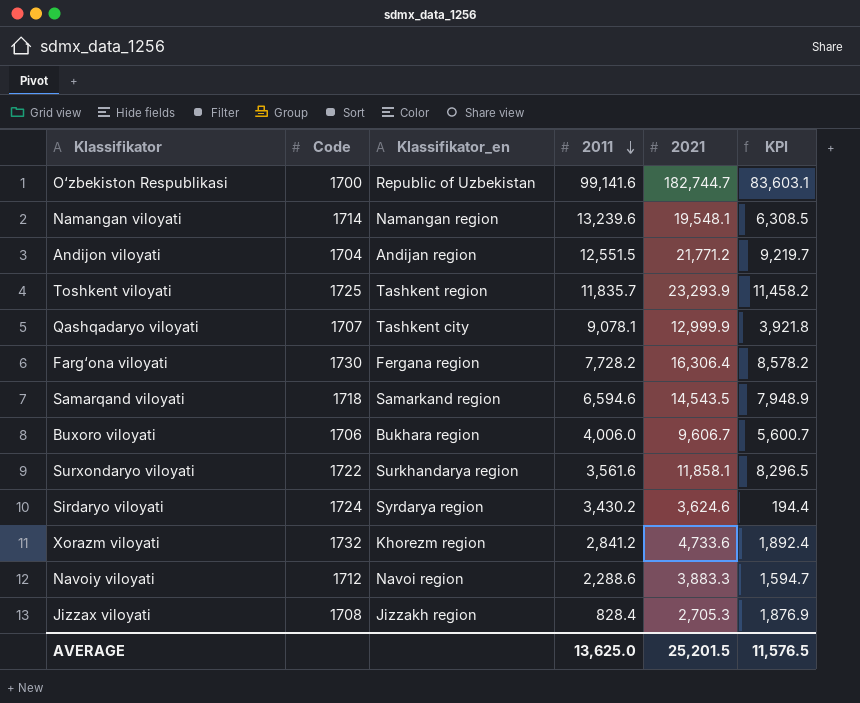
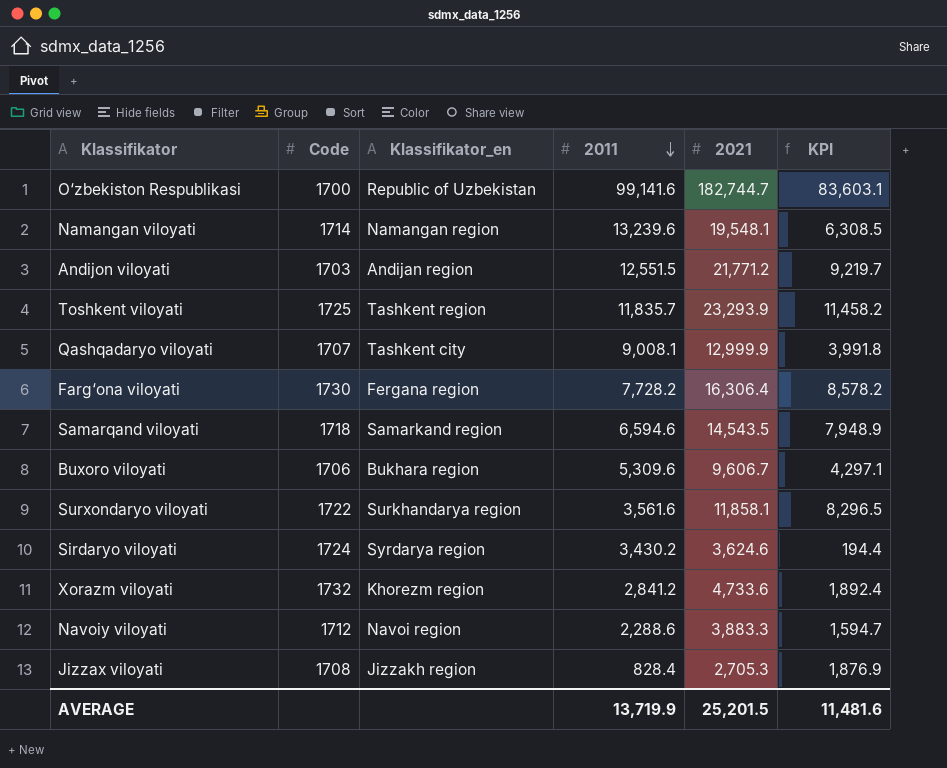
Andijon viloyati | Code: 1704 -> 1703
Qashqadaryo viloyati | 2011: 9,078.1 -> 9,008.1
Qashqadaryo viloyati | KPI: 3,921.8 -> 3,991.8
Buxoro viloyati | 2011: 4,006.0 -> 5,309.6
Buxoro viloyati | KPI: 5,600.7 -> 4,297.1
AVERAGE | 2011: 13,625.0 -> 13,719.9
AVERAGE | KPI: 11,576.5 -> 11,481.6

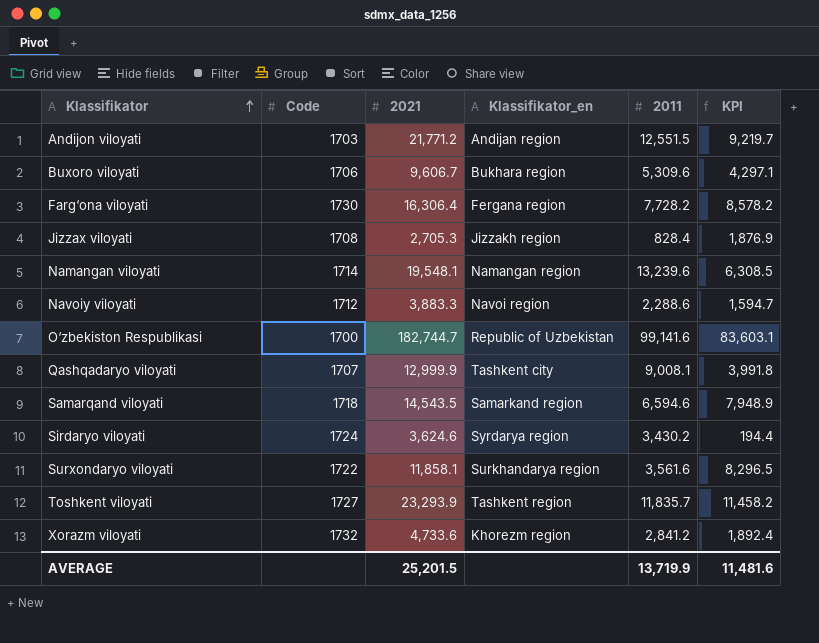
row order: 2011 descending -> Klassifikator ascending
column 2021 | position: 5 -> 3
Toshkent viloyati | Code: 1725 -> 1727

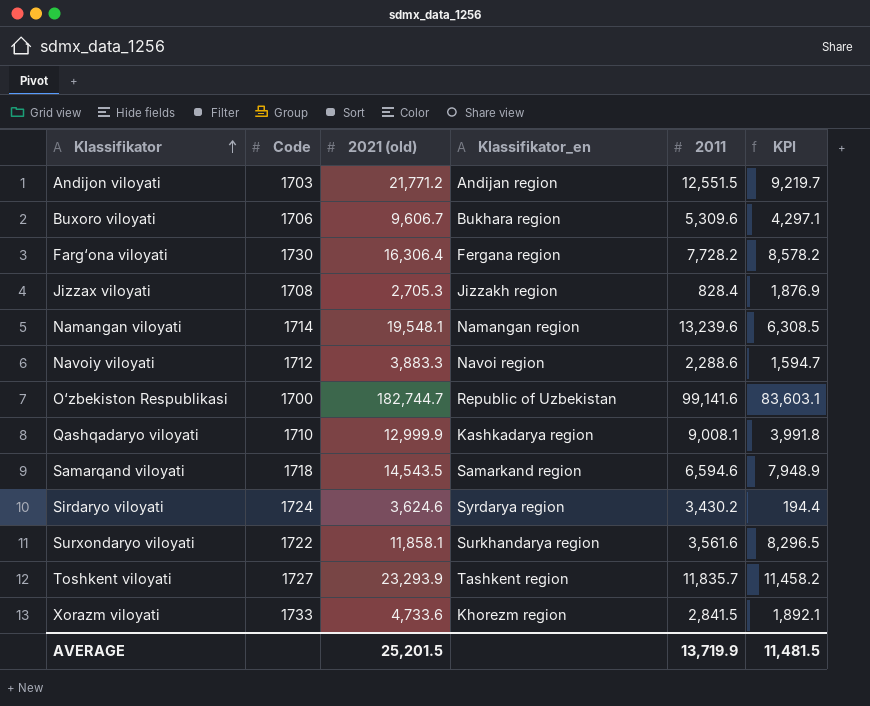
column name: 2021 -> 2021 (old)
Qashqadaryo viloyati | Code: 1707 -> 1710
Qashqadaryo viloyati | Klassifikator_en: Tashkent city -> Kashkadarya region
Xorazm viloyati | Code: 1732 -> 1733
Xorazm viloyati | 2011: 2,841.2 -> 2,841.5
Xorazm viloyati | KPI: 1,892.4 -> 1,892.1
AVERAGE | KPI: 11,481.6 -> 11,481.5

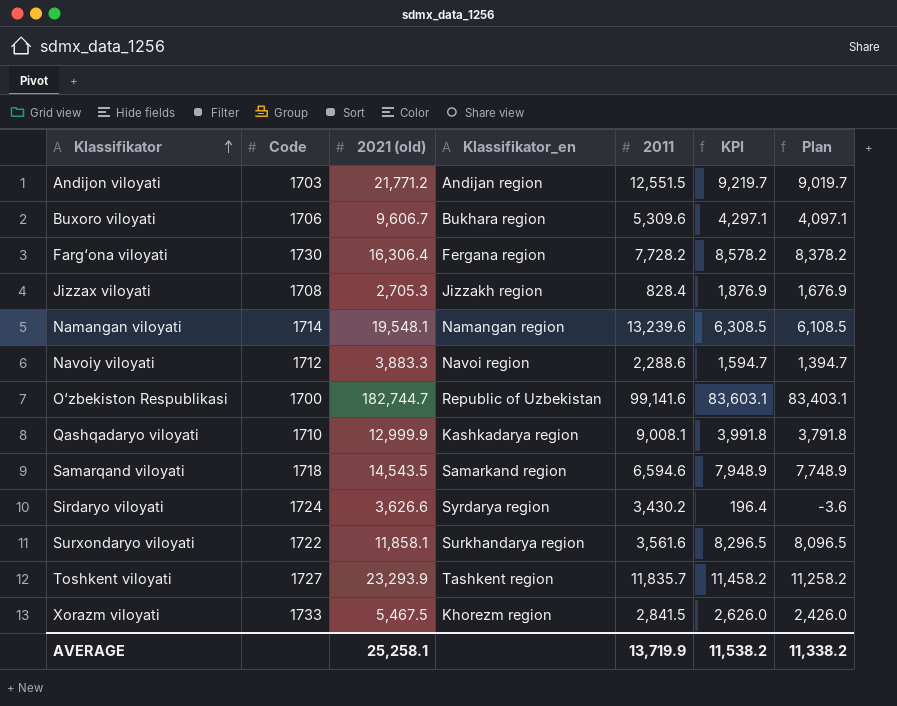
column Plan | formula: none -> [KPI] - 200
Sirdaryo viloyati | 2021 (old): 3,624.6 -> 3,626.6
Sirdaryo viloyati | KPI: 194.4 -> 196.4
Xorazm viloyati | 2021 (old): 4,733.6 -> 5,467.5
Xorazm viloyati | KPI: 1,892.1 -> 2,626.0
AVERAGE | 2021 (old): 25,201.5 -> 25,258.1
AVERAGE | KPI: 11,481.5 -> 11,538.2

